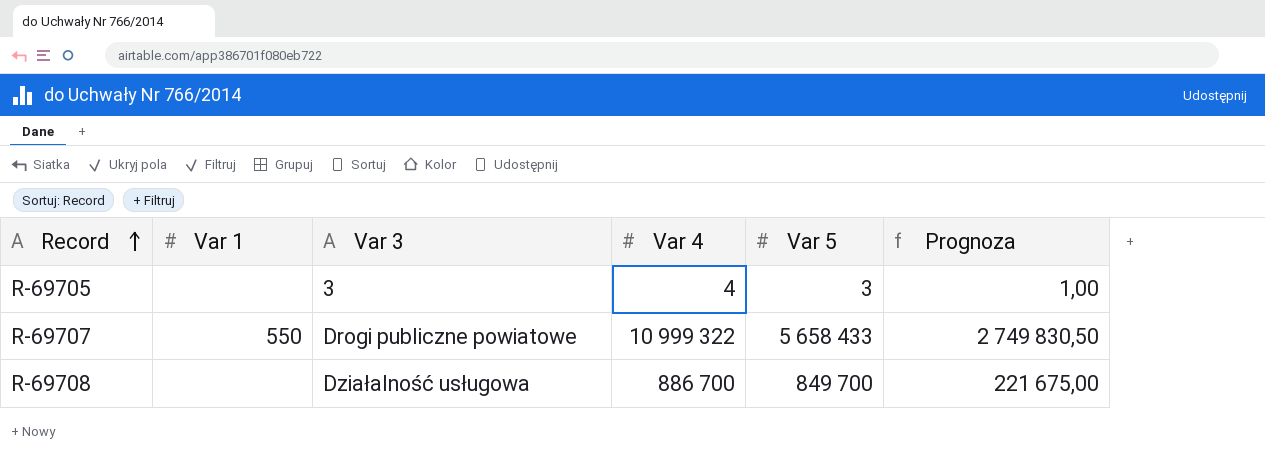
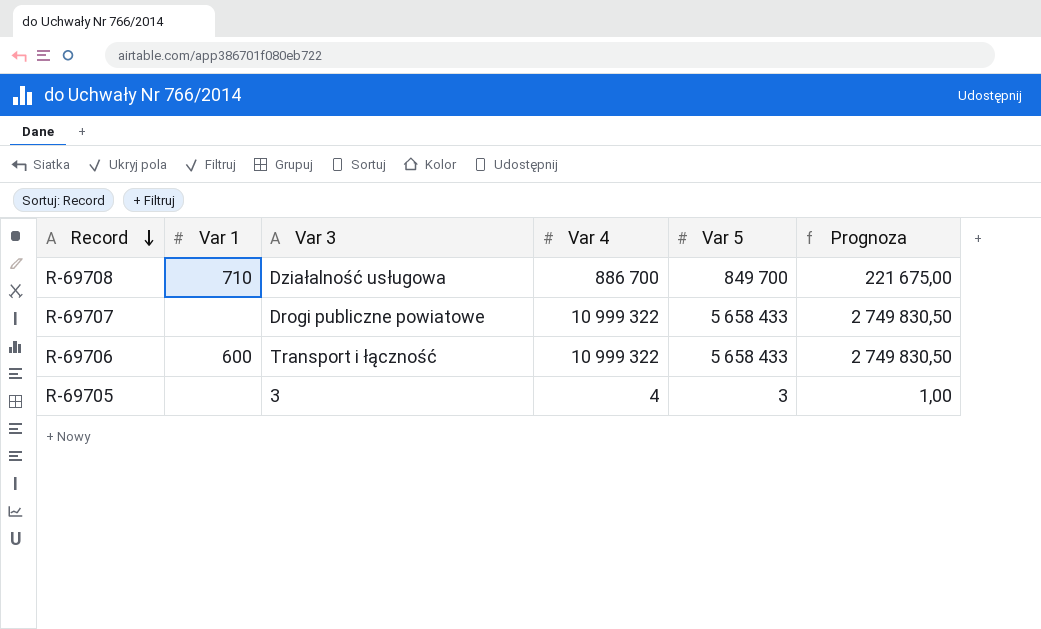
row order: Record ascending -> Record descending
R-69708 | Var 1: none -> 710
R-69707 | Var 1: 550 -> none
row R-69706: none -> 600 | Transport i łączność | 10 999 322 | 5 658 433 | 2 749 830,50

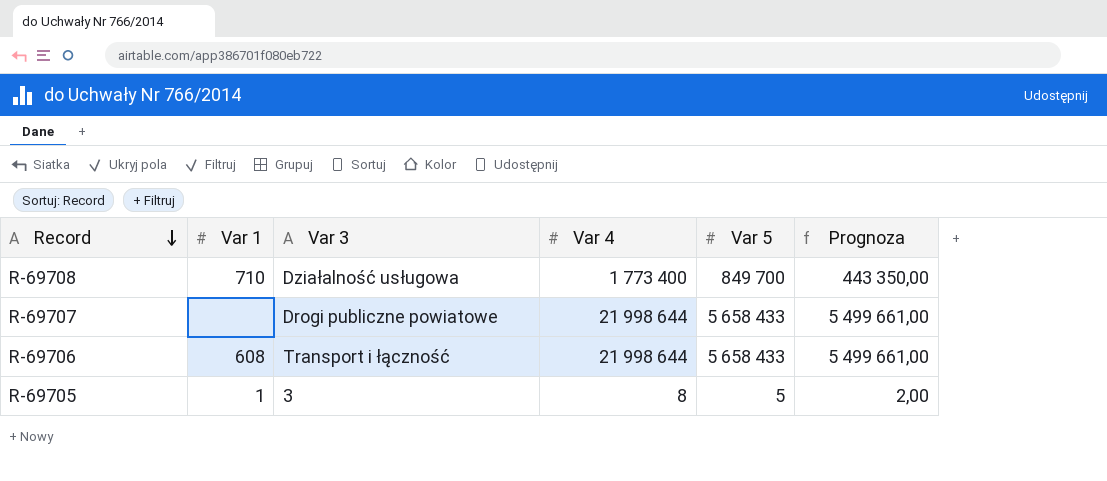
R-69708 | Var 4: 886 700 -> 1 773 400
R-69708 | Prognoza: 221 675,00 -> 443 350,00
R-69707 | Var 4: 10 999 322 -> 21 998 644
R-69707 | Prognoza: 2 749 830,50 -> 5 499 661,00
R-69706 | Var 1: 600 -> 608
R-69706 | Var 4: 10 999 322 -> 21 998 644
R-69706 | Prognoza: 2 749 830,50 -> 5 499 661,00
R-69705 | Var 1: none -> 1
R-69705 | Var 4: 4 -> 8
R-69705 | Var 5: 3 -> 5
R-69705 | Prognoza: 1,00 -> 2,00

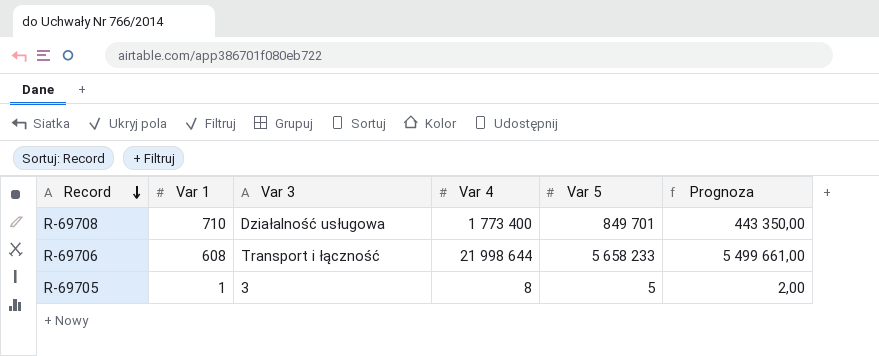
row R-69707: none | Drogi publiczne powiatowe | 21 998 644 | 5 658 433 | 5 499 661,00 -> none
R-69708 | Var 5: 849 700 -> 849 701
R-69706 | Var 5: 5 658 433 -> 5 658 233

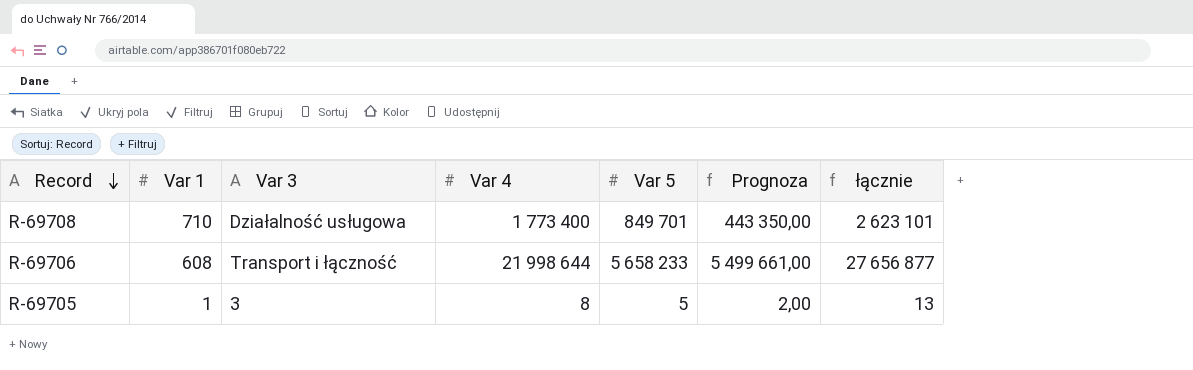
column łącznie | formula: none -> [Var 4] + [Var 5]

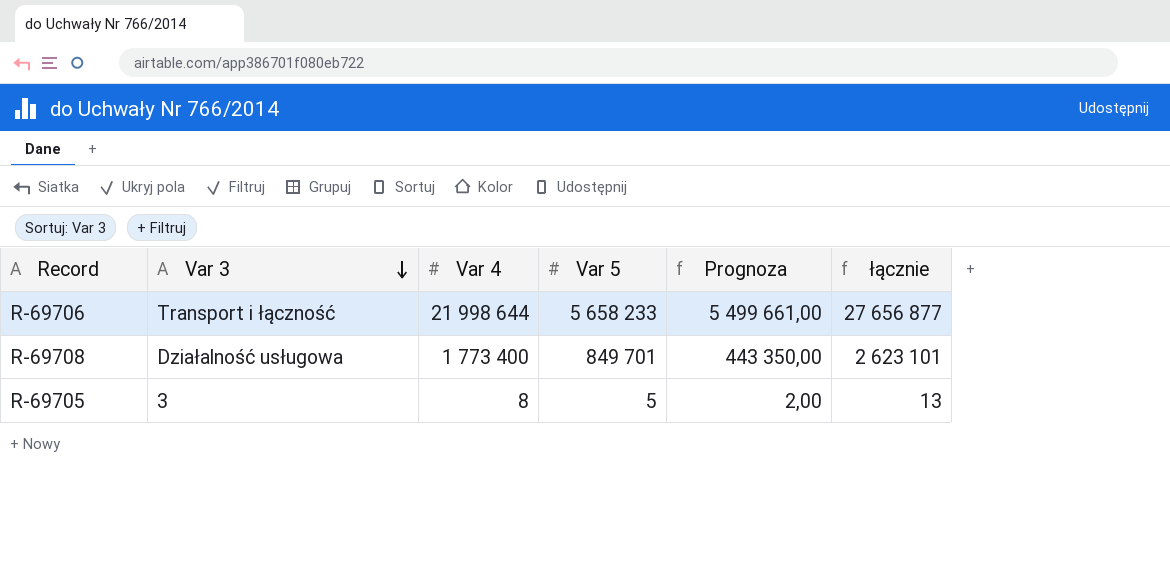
row order: Record descending -> Var 3 descending
column Var 1 | position: 2 -> none

